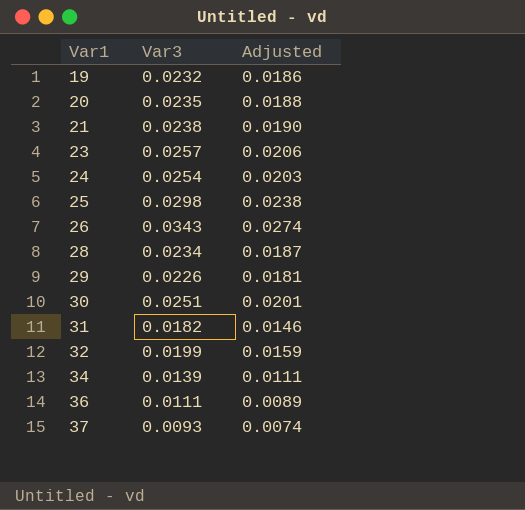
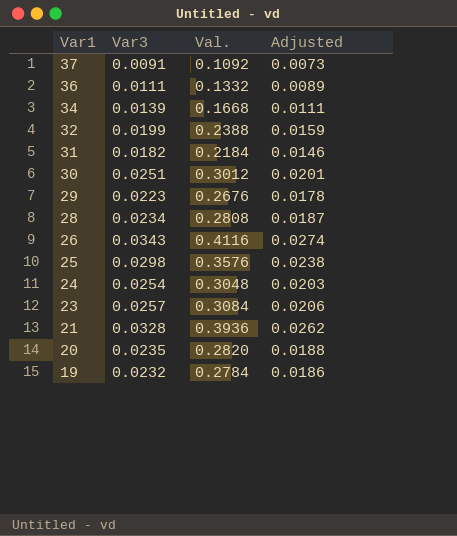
row order: Var1 ascending -> Var1 descending
column Val. | formula: none -> [Var3] * 12
37 | Var3: 0.0093 -> 0.0091
37 | Adjusted: 0.0074 -> 0.0073
29 | Var3: 0.0226 -> 0.0223
29 | Adjusted: 0.0181 -> 0.0178
21 | Var3: 0.0238 -> 0.0328
21 | Adjusted: 0.0190 -> 0.0262

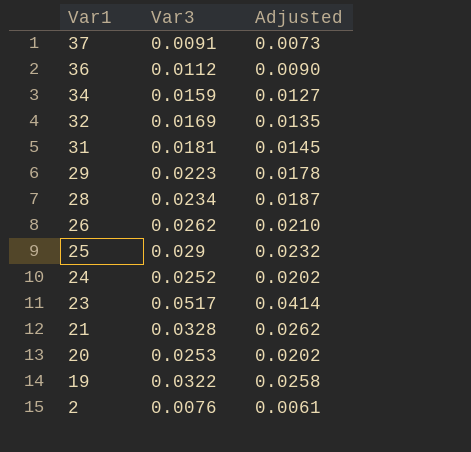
column Val. | formula: [Var3] * 12 -> none
row 30: 0.0251 | 0.3012 | 0.0201 -> none
36 | Var3: 0.0111 -> 0.0112
36 | Adjusted: 0.0089 -> 0.0090
34 | Var3: 0.0139 -> 0.0159
34 | Adjusted: 0.0111 -> 0.0127
32 | Var3: 0.0199 -> 0.0169
32 | Adjusted: 0.0159 -> 0.0135
31 | Var3: 0.0182 -> 0.0181
31 | Adjusted: 0.0146 -> 0.0145
26 | Var3: 0.0343 -> 0.0262
26 | Adjusted: 0.0274 -> 0.0210
25 | Var3: 0.0298 -> 0.029
25 | Adjusted: 0.0238 -> 0.0232
24 | Var3: 0.0254 -> 0.0252
24 | Adjusted: 0.0203 -> 0.0202
23 | Var3: 0.0257 -> 0.0517
23 | Adjusted: 0.0206 -> 0.0414
20 | Var3: 0.0235 -> 0.0253
20 | Adjusted: 0.0188 -> 0.0202
19 | Var3: 0.0232 -> 0.0322
19 | Adjusted: 0.0186 -> 0.0258
row 2: none -> 0.0076 | 0.0061

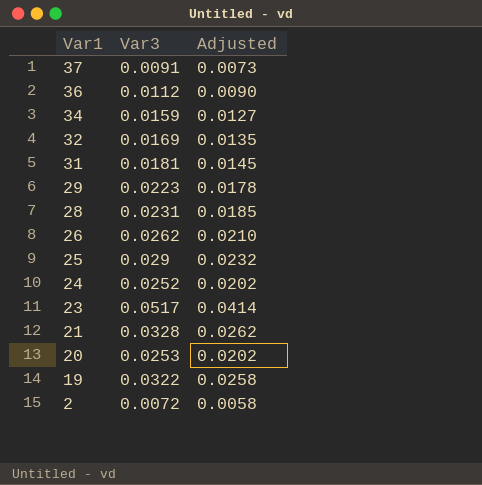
28 | Var3: 0.0234 -> 0.0231
28 | Adjusted: 0.0187 -> 0.0185
2 | Var3: 0.0076 -> 0.0072
2 | Adjusted: 0.0061 -> 0.0058

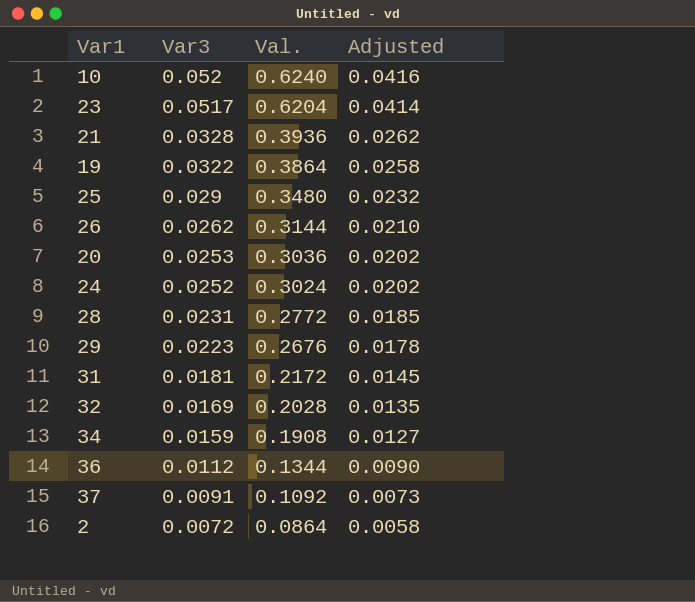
row order: Var1 descending -> Var3 descending
column Val. | formula: none -> [Var3] * 12
row 10: none -> 0.052 | 0.6240 | 0.0416

